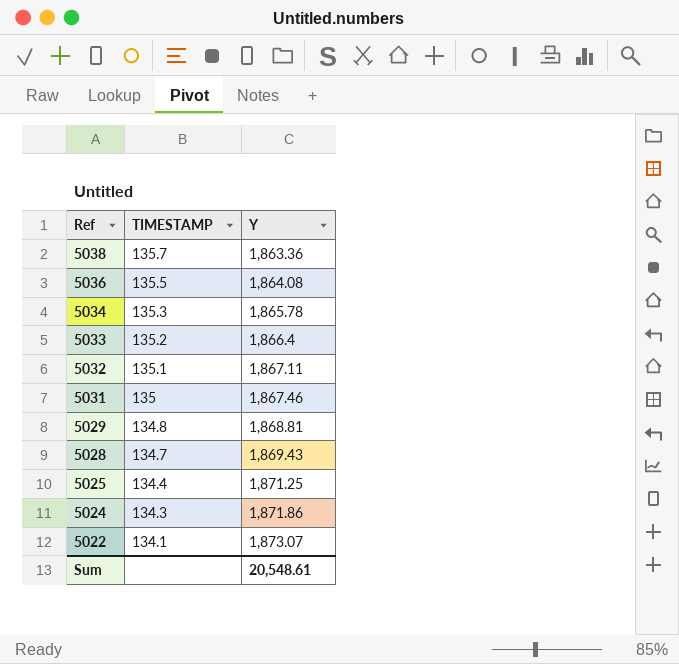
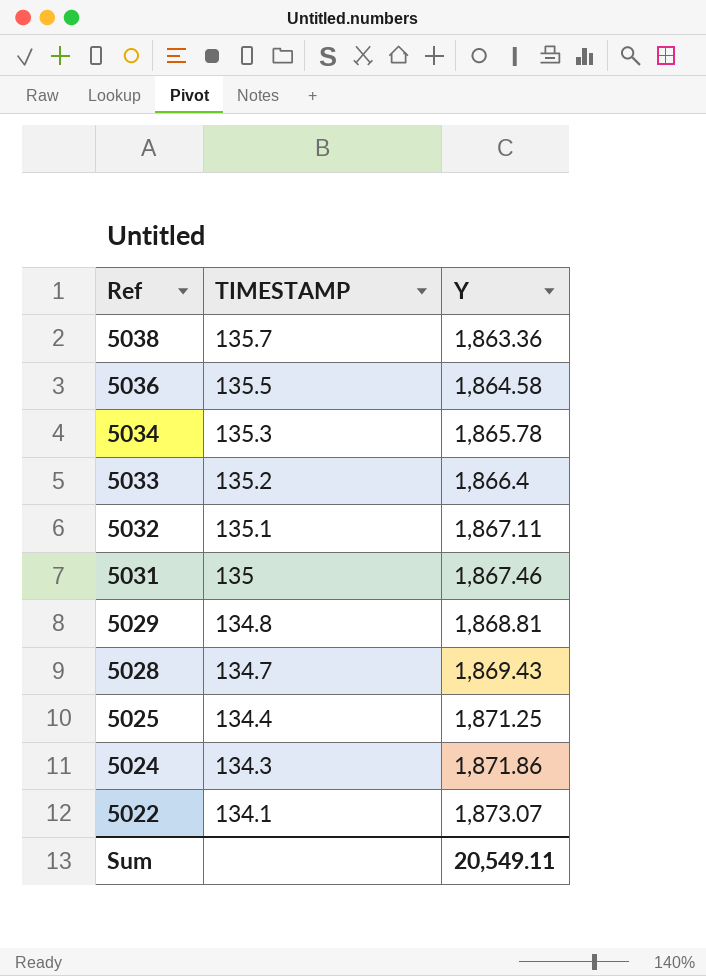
5036 | Y: 1,864.08 -> 1,864.58
Sum | Y: 20,548.61 -> 20,549.11

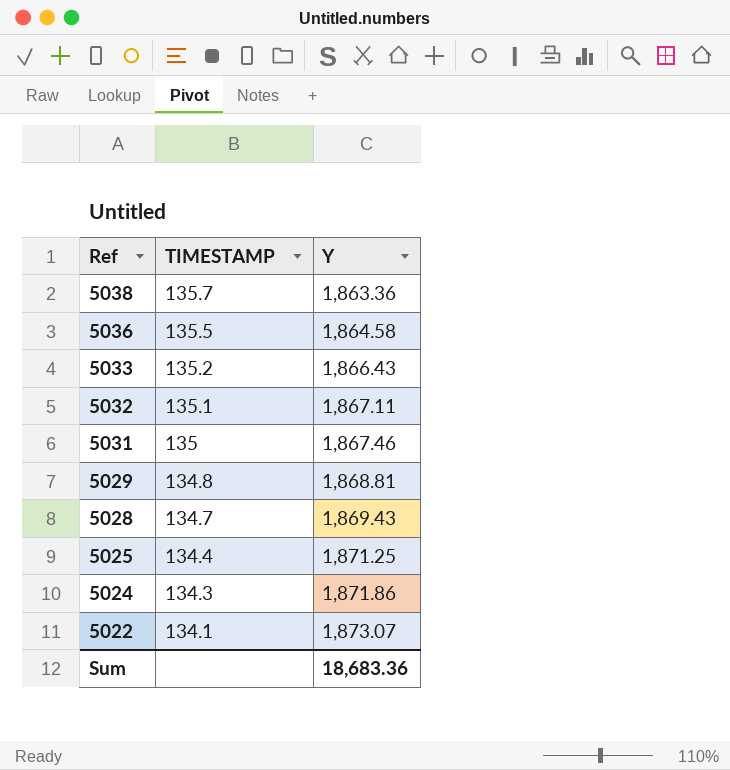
row 5034: 135.3 | 1,865.78 -> none
5033 | Y: 1,866.4 -> 1,866.43
Sum | Y: 20,549.11 -> 18,683.36

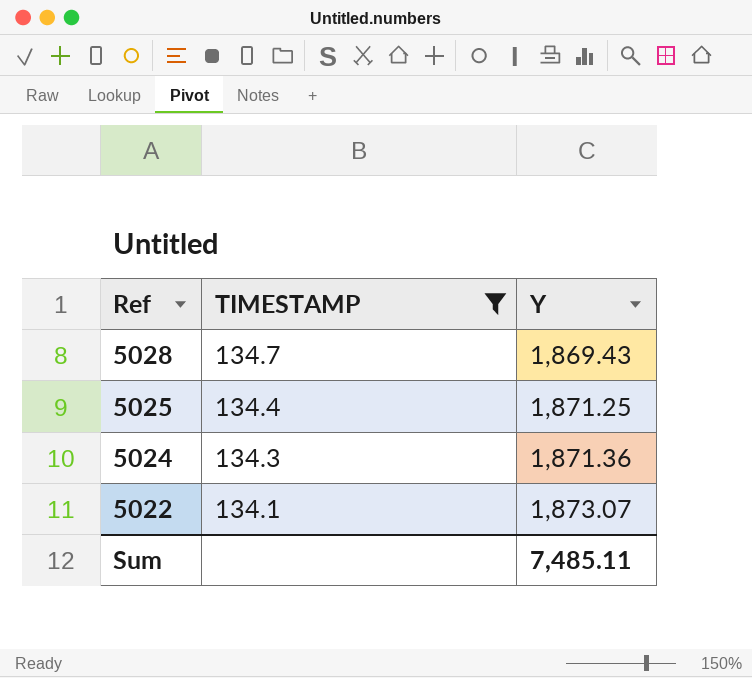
filter: none -> TIMESTAMP <= 134.7
5024 | Y: 1,871.86 -> 1,871.36
Sum | Y: 18,683.36 -> 7,485.11

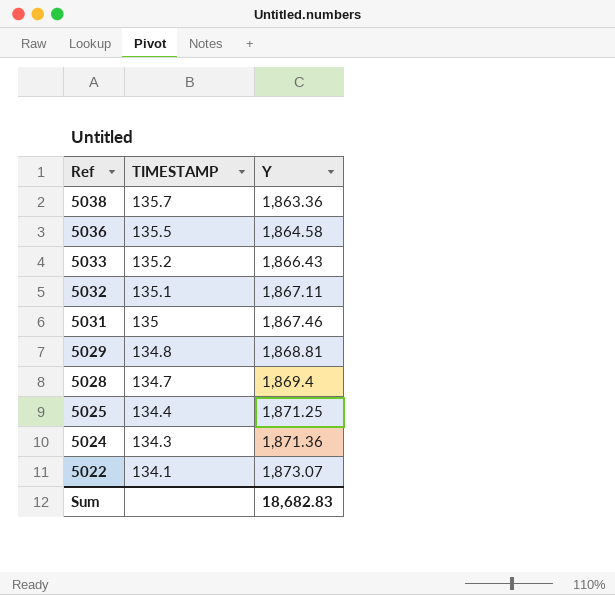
filter: TIMESTAMP <= 134.7 -> none
5028 | Y: 1,869.43 -> 1,869.4
Sum | Y: 7,485.11 -> 18,682.83

